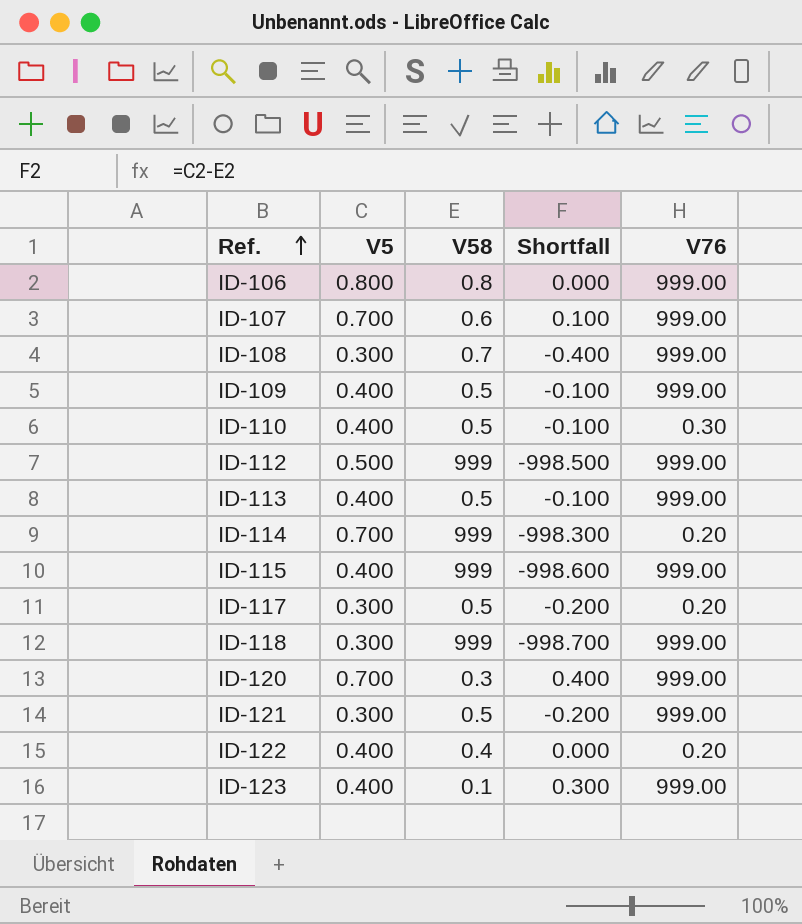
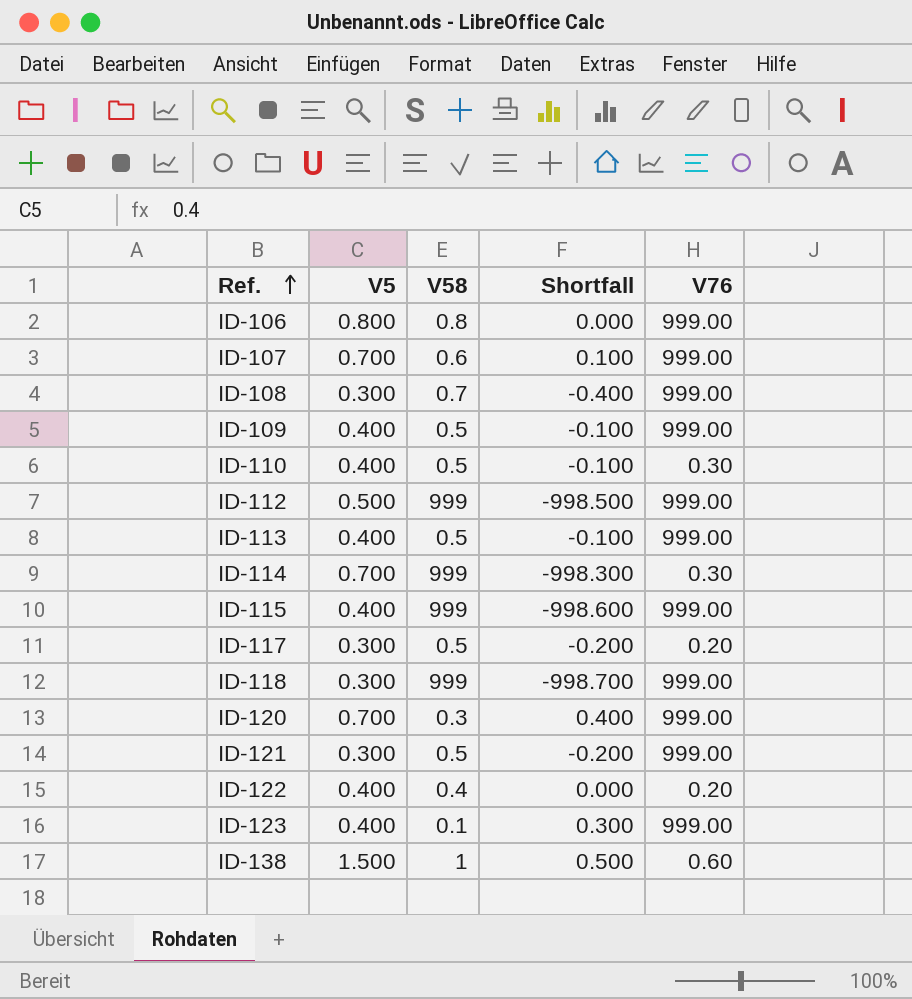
ID-114 | V76: 0.20 -> 0.30
row ID-138: none -> 1.500 | 1 | 0.500 | 0.60

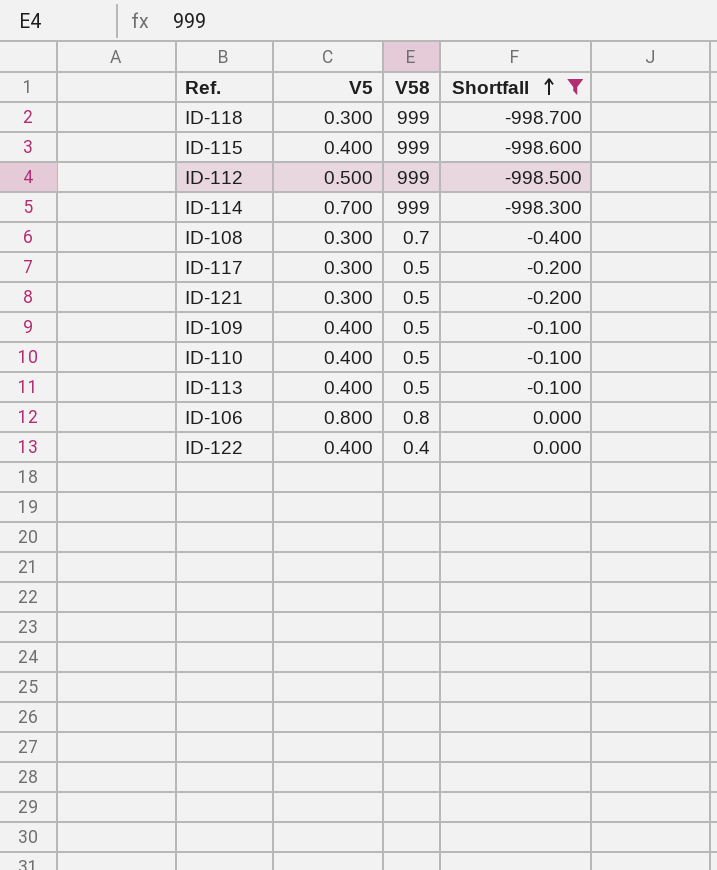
filter: none -> Shortfall <= 0.000
row order: Ref. ascending -> Shortfall ascending
column V76 | position: 5 -> none

